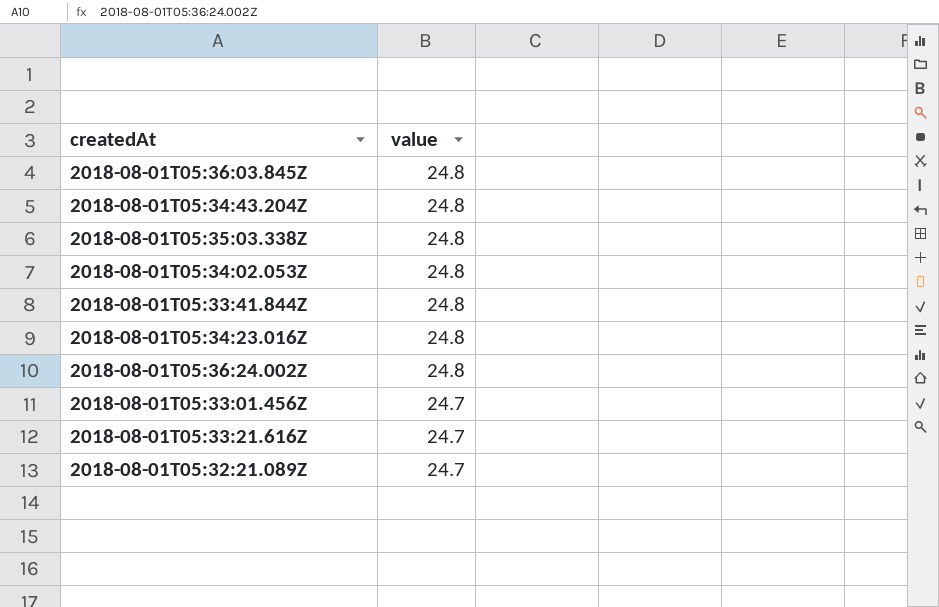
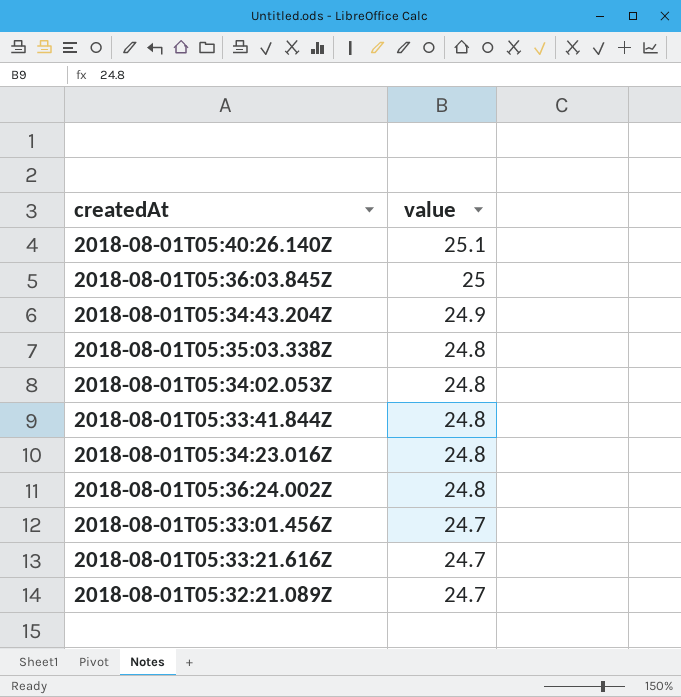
row 2018-08-01T05:40:26.140Z: none -> 25.1
2018-08-01T05:36:03.845Z | value: 24.8 -> 25
2018-08-01T05:34:43.204Z | value: 24.8 -> 24.9

